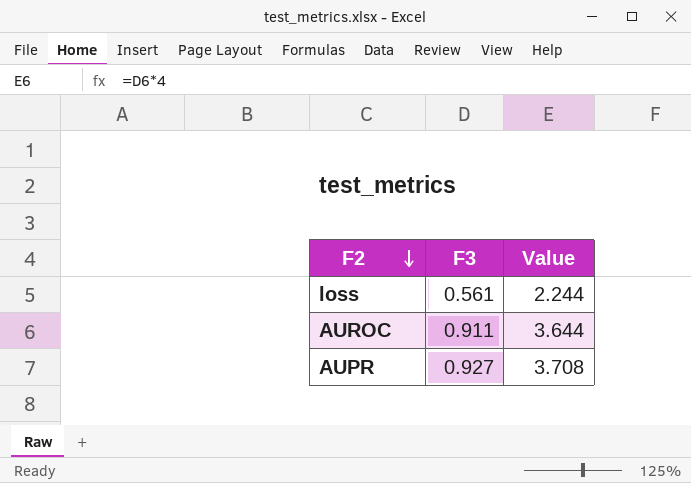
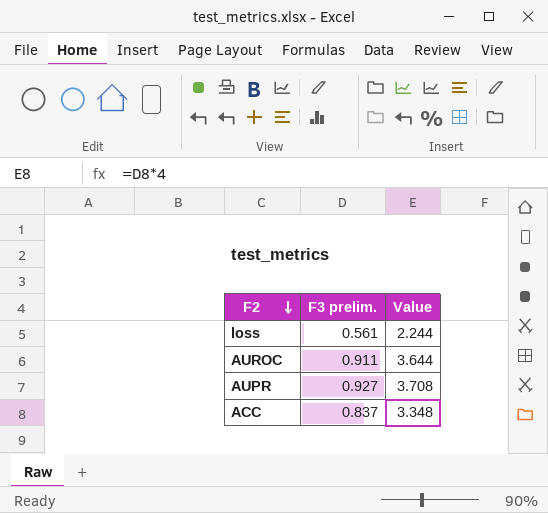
column name: F3 -> F3 prelim.
row ACC: none -> 0.837 | 3.348

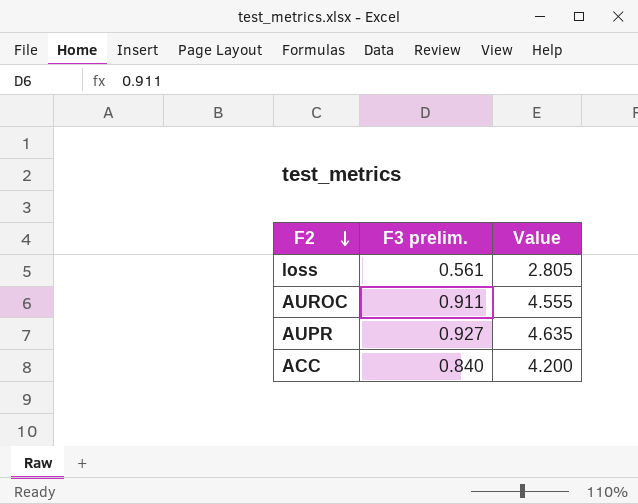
column Value | formula: [F3 prelim.] * 4 -> [F3 prelim.] * 5
ACC | F3 prelim.: 0.837 -> 0.840

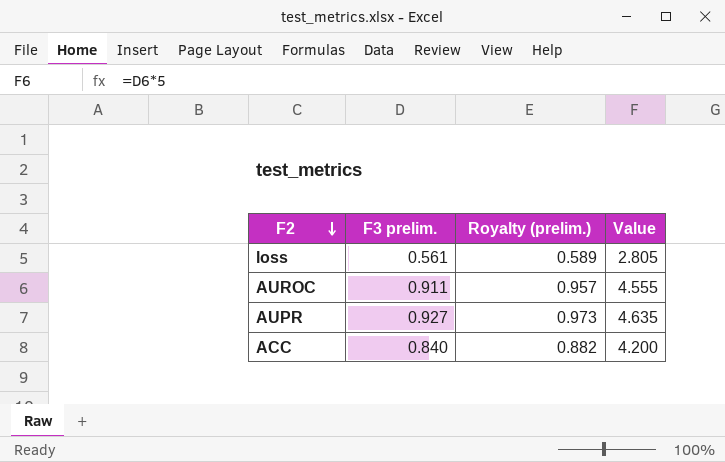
column Royalty (prelim.) | formula: none -> [F3 prelim.] * 1.05

